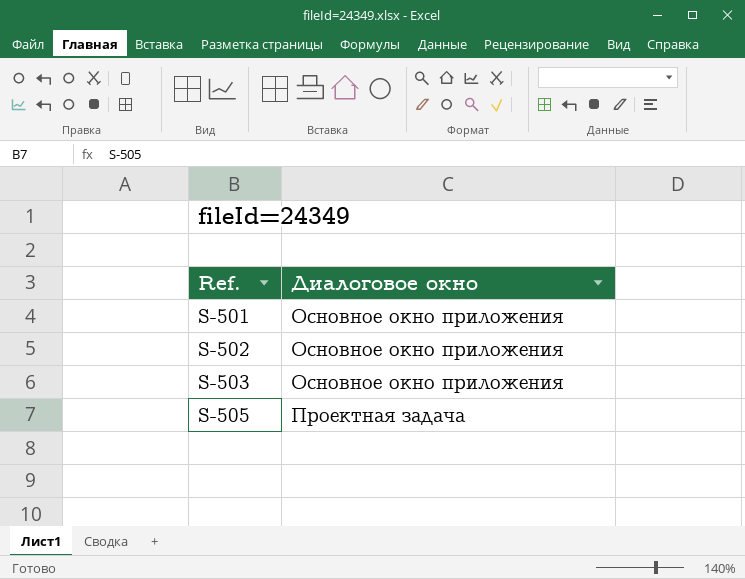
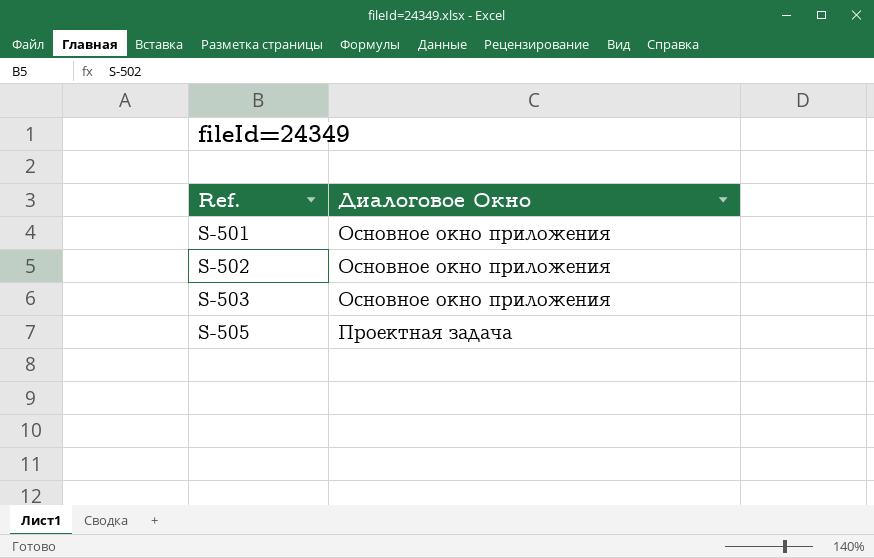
column name: Диалоговое окно -> Диалоговое Окно

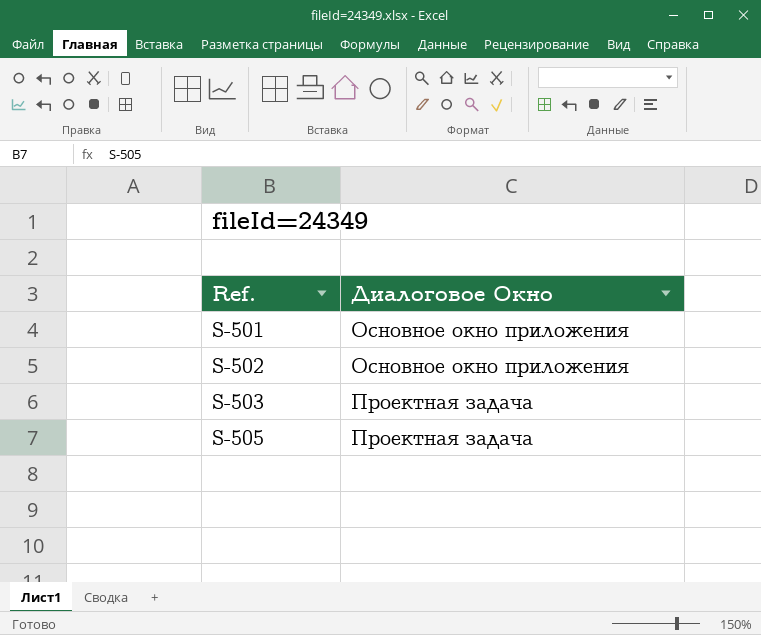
S-503 | Диалоговое Окно: Основное окно приложения -> Проектная задача

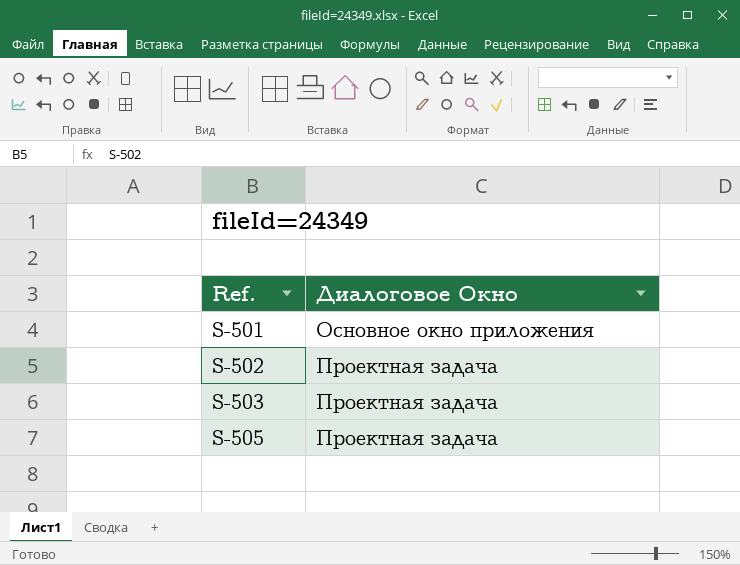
S-502 | Диалоговое Окно: Основное окно приложения -> Проектная задача

